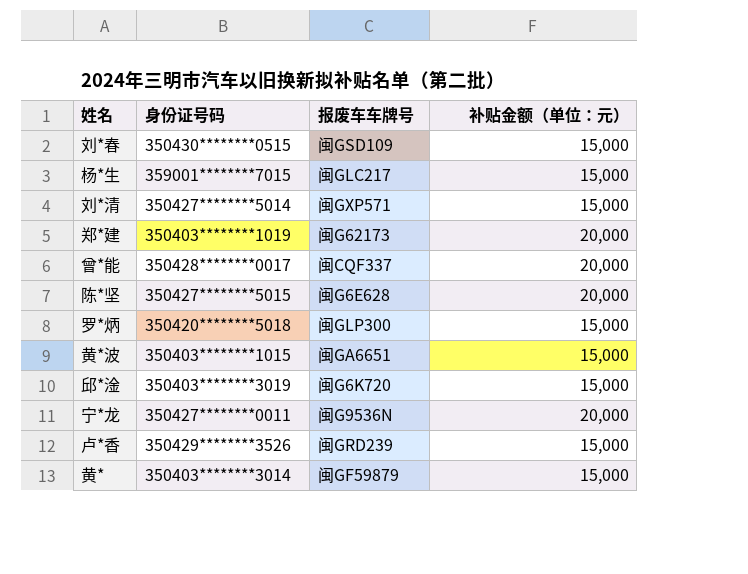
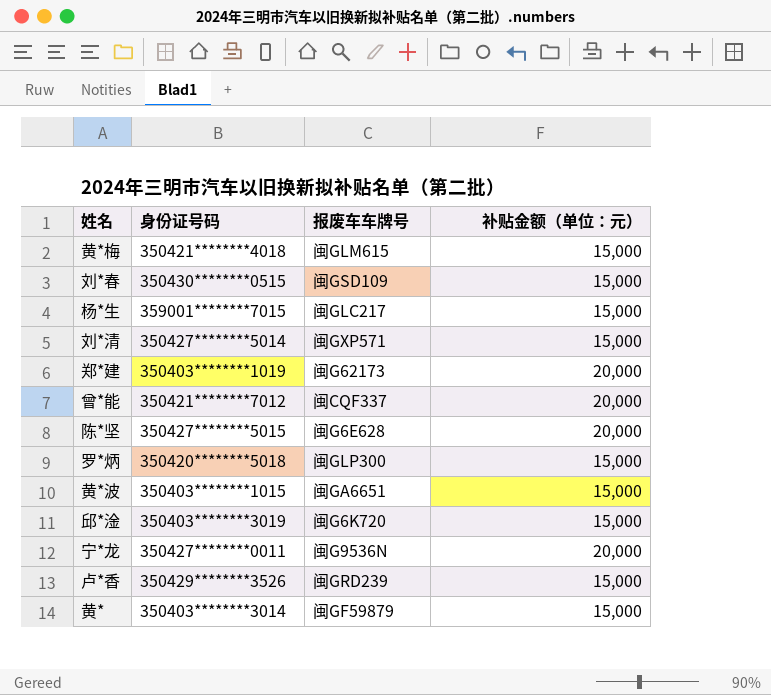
row 黄*梅: none -> 350421********4018 | 闽GLM615 | 15,000
曾*能 | 身份证号码: 350428********0017 -> 350421********7012

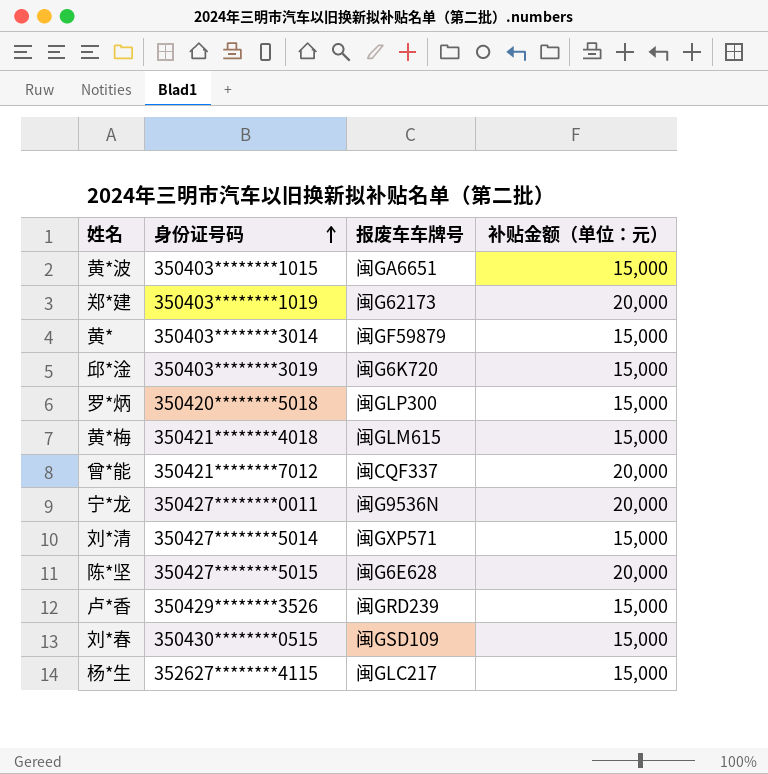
row order: none -> 身份证号码 ascending
杨*生 | 身份证号码: 359001********7015 -> 352627********4115

